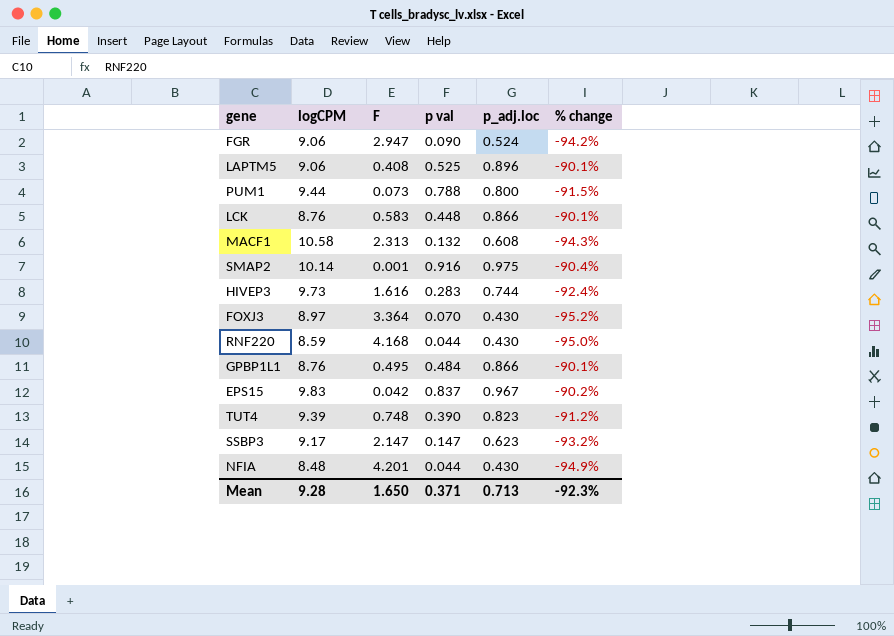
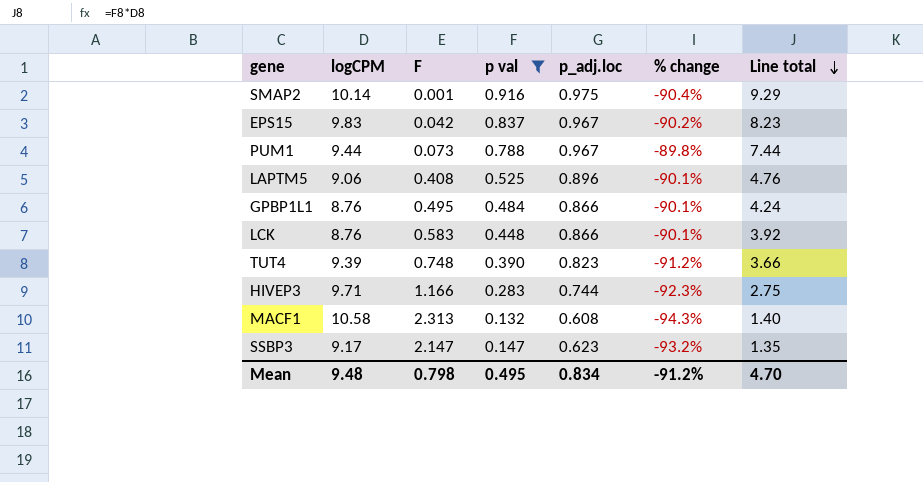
filter: none -> p val >= 0.132
row order: none -> Line total descending
column Line total | formula: none -> [logCPM] * [p val]
PUM1 | p_adj.loc: 0.800 -> 0.967
PUM1 | % change: -91.5% -> -89.8%
HIVEP3 | logCPM: 9.73 -> 9.71
HIVEP3 | F: 1.616 -> 1.166
HIVEP3 | % change: -92.4% -> -92.3%
Mean | logCPM: 9.28 -> 9.48
Mean | F: 1.650 -> 0.798
Mean | p val: 0.371 -> 0.495
Mean | p_adj.loc: 0.713 -> 0.834
Mean | % change: -92.3% -> -91.2%

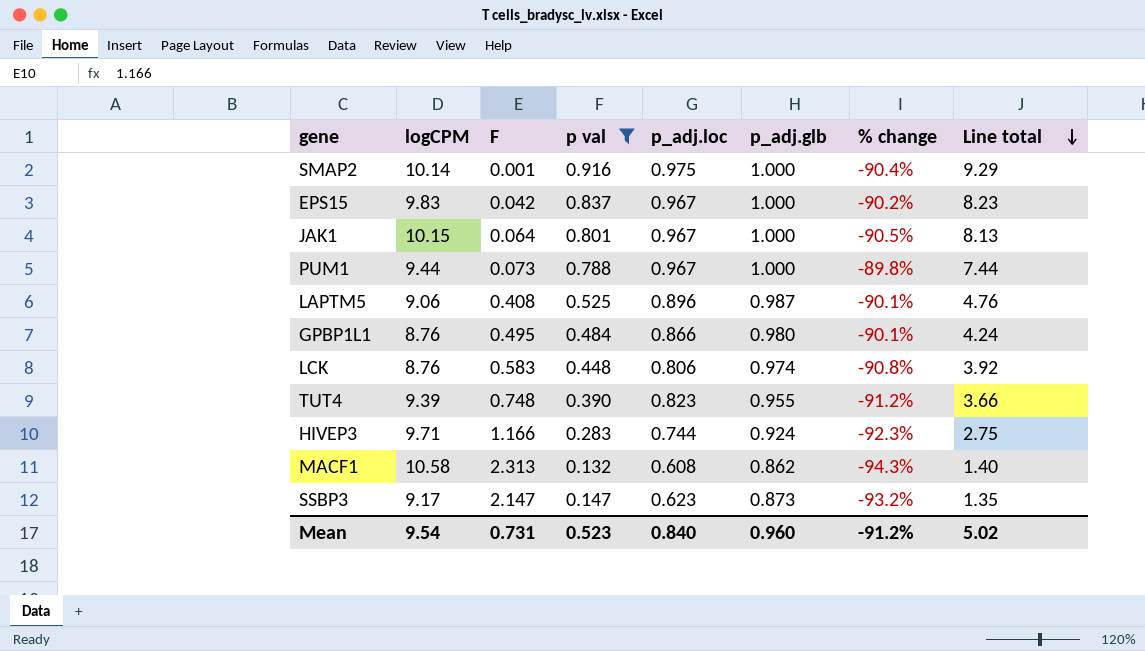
column p_adj.glb | position: none -> 6
row JAK1: none -> 10.15 | 0.064 | 0.801 | 0.967 | 1.000 | -90.5% | 8.13
LCK | p_adj.loc: 0.866 -> 0.806
LCK | % change: -90.1% -> -90.8%
Mean | logCPM: 9.48 -> 9.54
Mean | F: 0.798 -> 0.731
Mean | p val: 0.495 -> 0.523
Mean | p_adj.loc: 0.834 -> 0.840
Mean | Line total: 4.70 -> 5.02

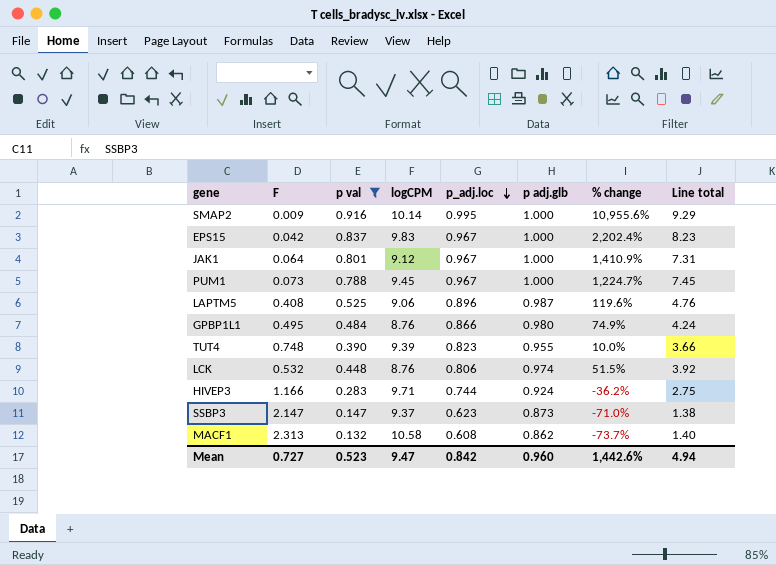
row order: Line total descending -> p_adj.loc descending
column logCPM | position: 2 -> 4
column name: p_adj.glb -> p adj.glb
column % change | formula: ([p_adj.loc] - [logCPM]) / [logCPM] -> ([p_adj.loc] - [F]) / [F]
SMAP2 | F: 0.001 -> 0.009
SMAP2 | p_adj.loc: 0.975 -> 0.995
JAK1 | logCPM: 10.15 -> 9.12
JAK1 | Line total: 8.13 -> 7.31
PUM1 | logCPM: 9.44 -> 9.45
PUM1 | Line total: 7.44 -> 7.45
LCK | F: 0.583 -> 0.532
SSBP3 | logCPM: 9.17 -> 9.37
SSBP3 | Line total: 1.35 -> 1.38
Mean | F: 0.731 -> 0.727
Mean | logCPM: 9.54 -> 9.47
Mean | p_adj.loc: 0.840 -> 0.842
Mean | % change: -91.2% -> 1,442.6%
Mean | Line total: 5.02 -> 4.94

